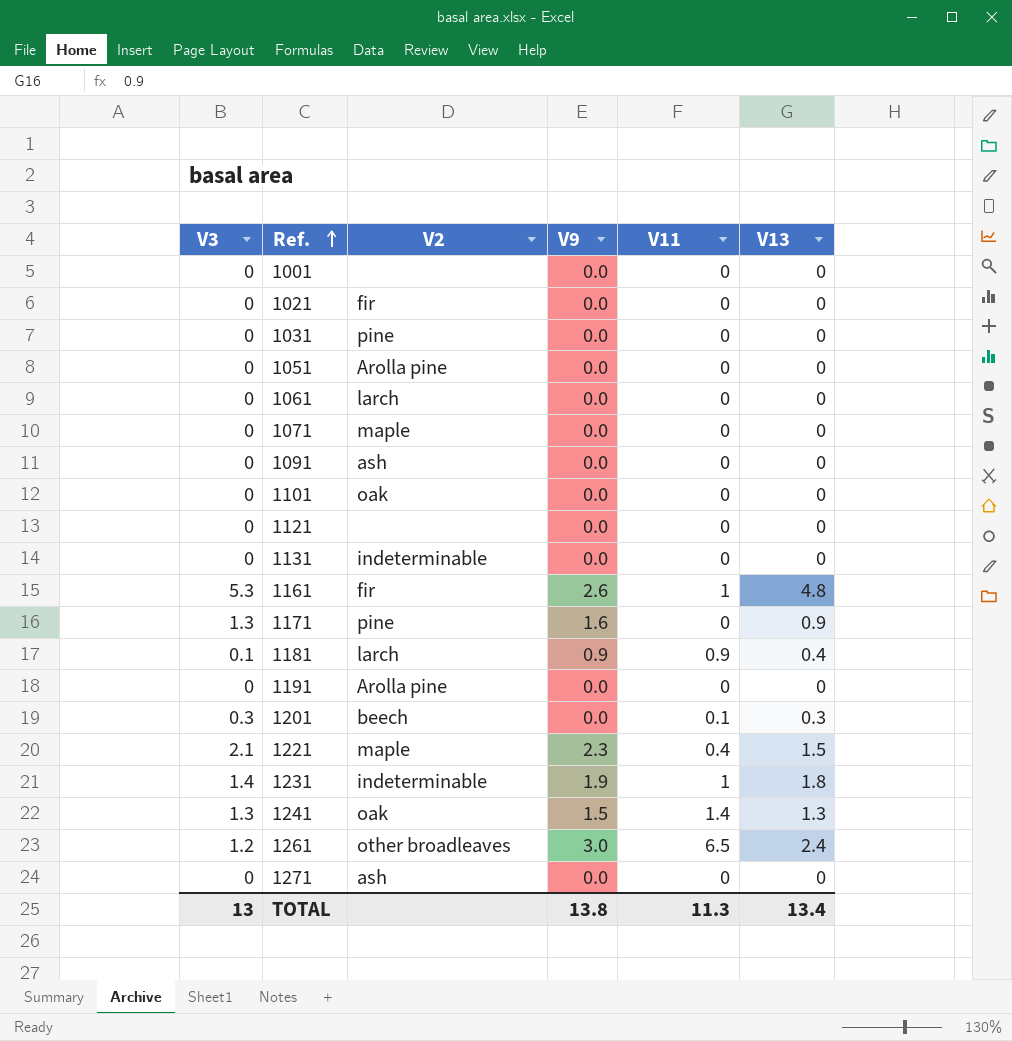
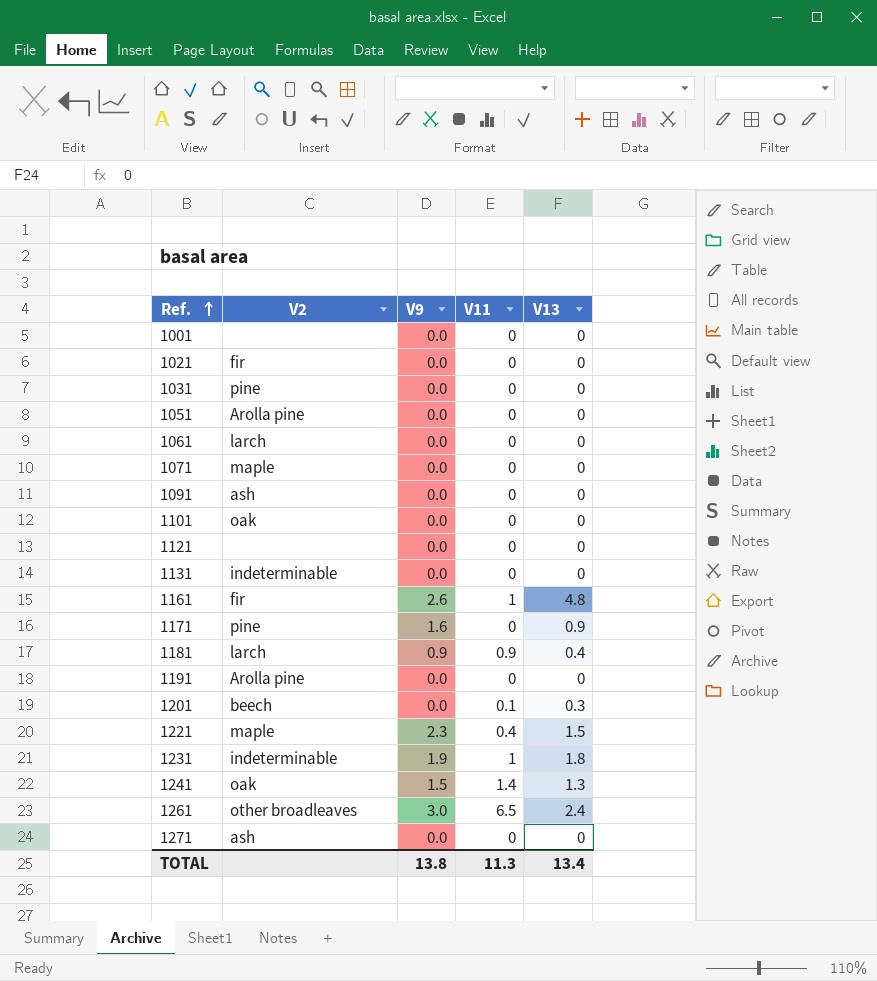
column V3 | position: 1 -> none

